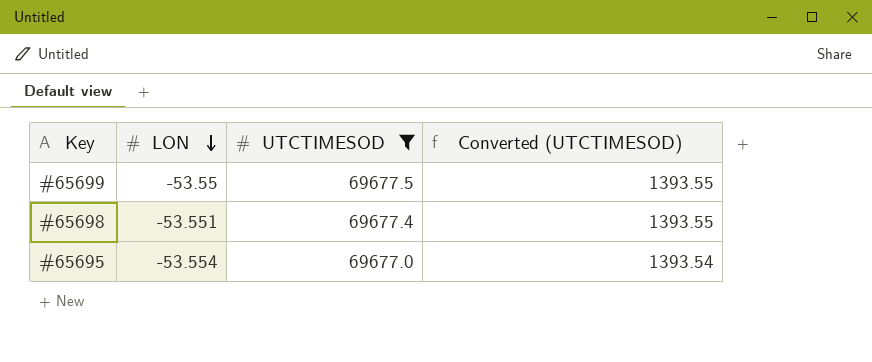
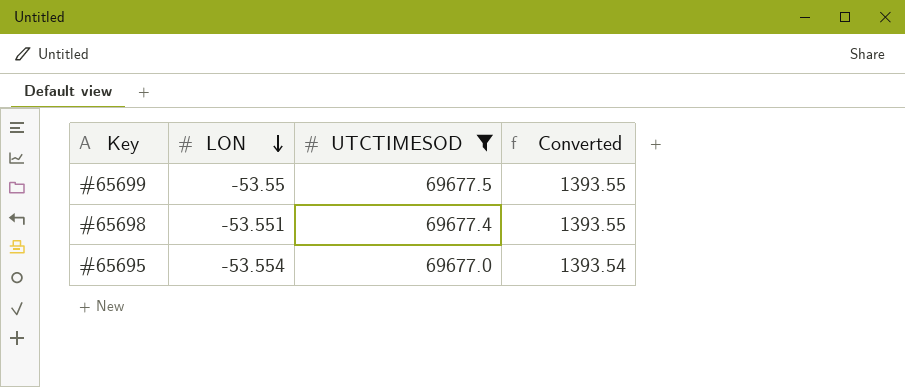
column name: Converted (UTCTIMESOD) -> Converted

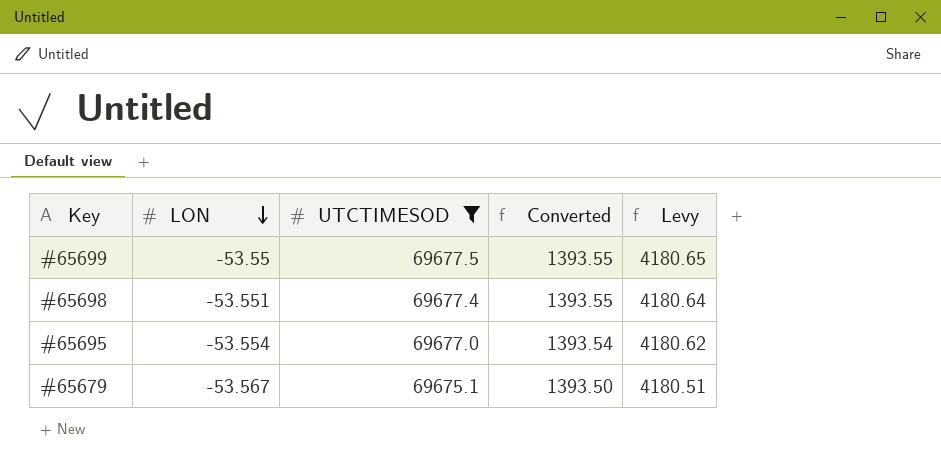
column Levy | formula: none -> [UTCTIMESOD] * 0.06
row #65679: none -> -53.567 | 69675.1 | 1393.50 | 4180.51

